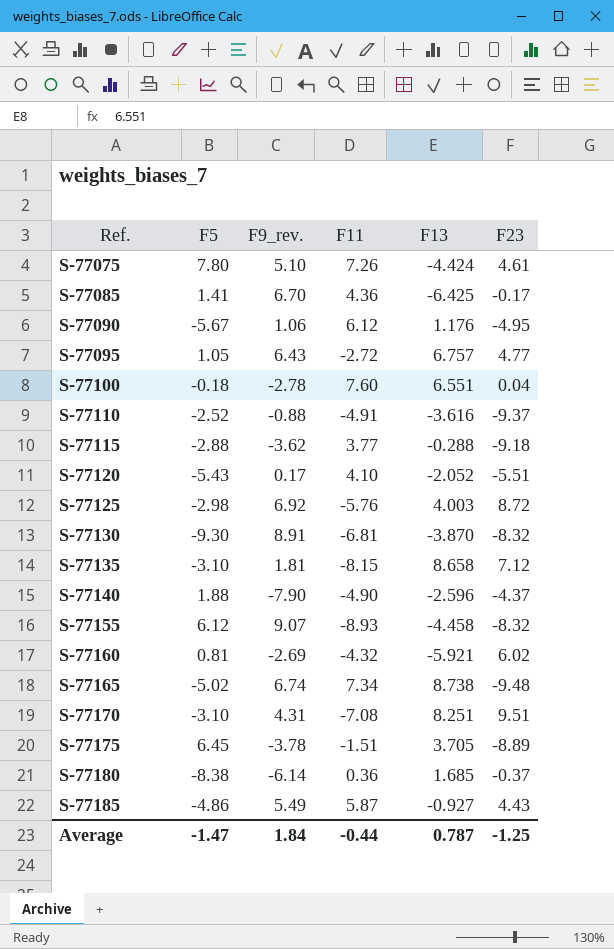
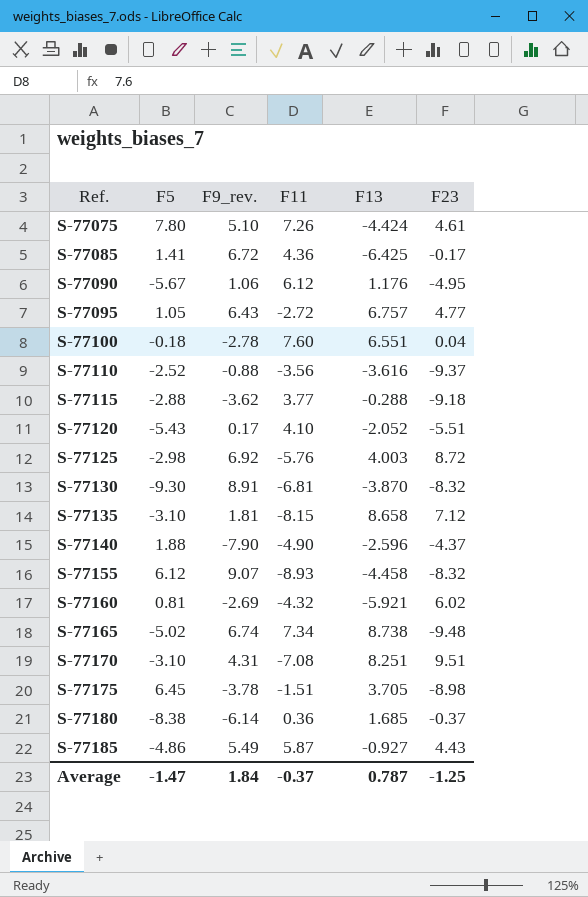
S-77085 | F9_rev.: 6.70 -> 6.72
S-77110 | F11: -4.91 -> -3.56
S-77175 | F23: -8.89 -> -8.98
Average | F11: -0.44 -> -0.37

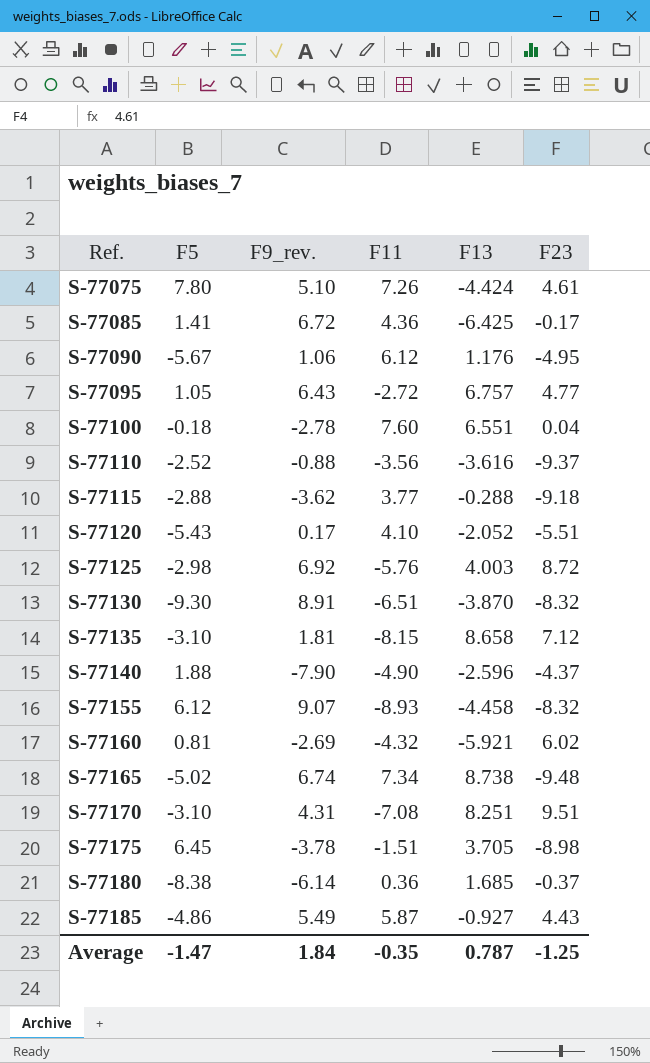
S-77130 | F11: -6.81 -> -6.51
Average | F11: -0.37 -> -0.35

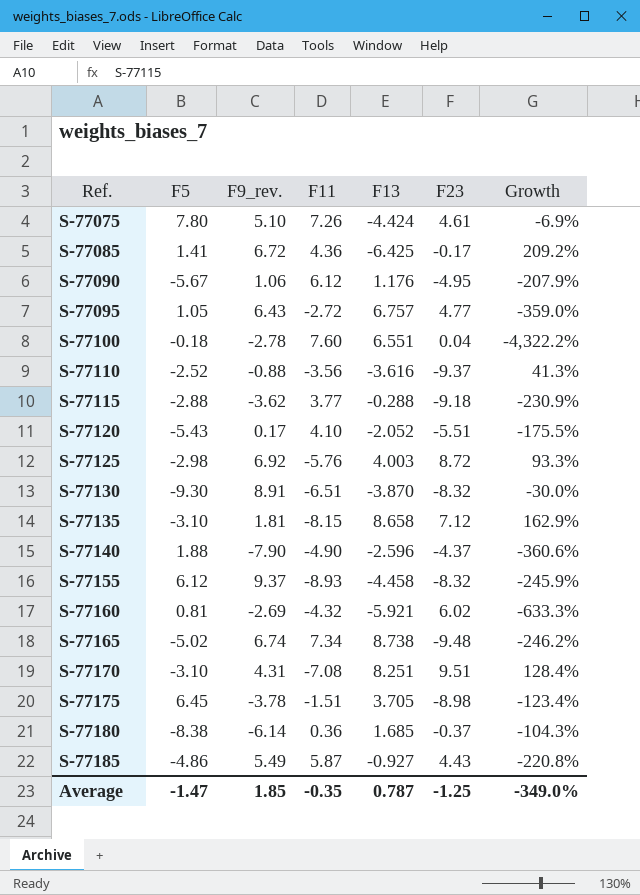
column Growth | formula: none -> ([F11] - [F5]) / [F5]
S-77155 | F9_rev.: 9.07 -> 9.37
Average | F9_rev.: 1.84 -> 1.85

